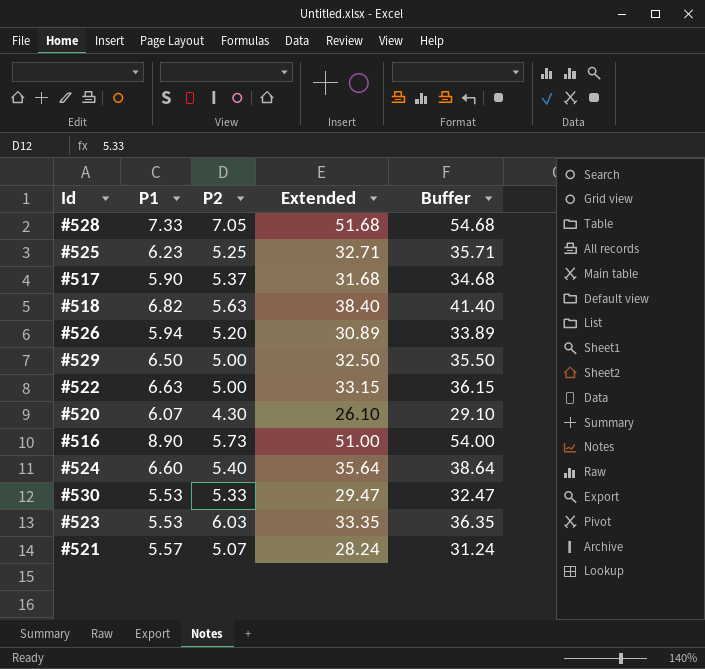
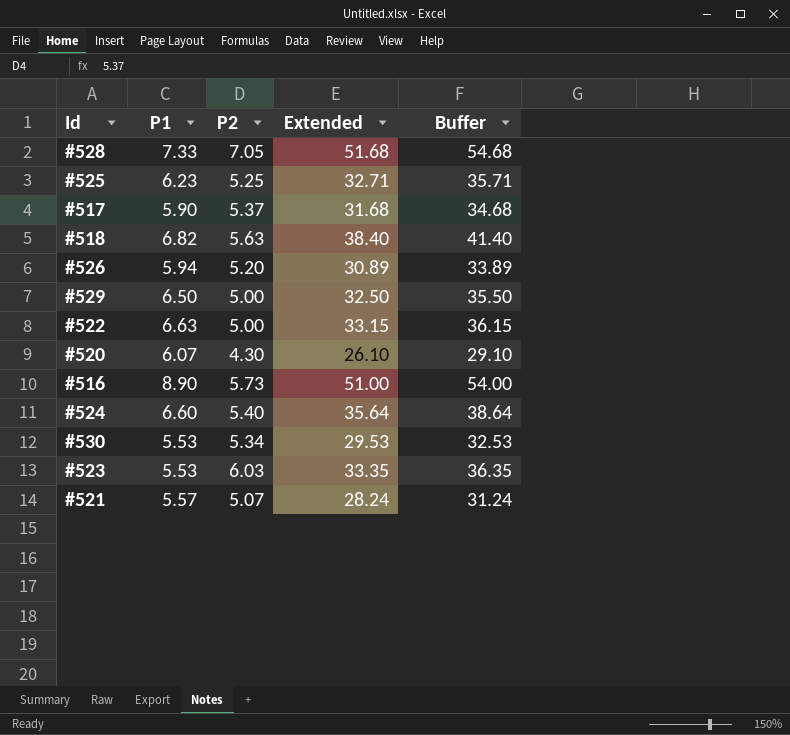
#530 | P2: 5.33 -> 5.34
#530 | Extended: 29.47 -> 29.53
#530 | Buffer: 32.47 -> 32.53

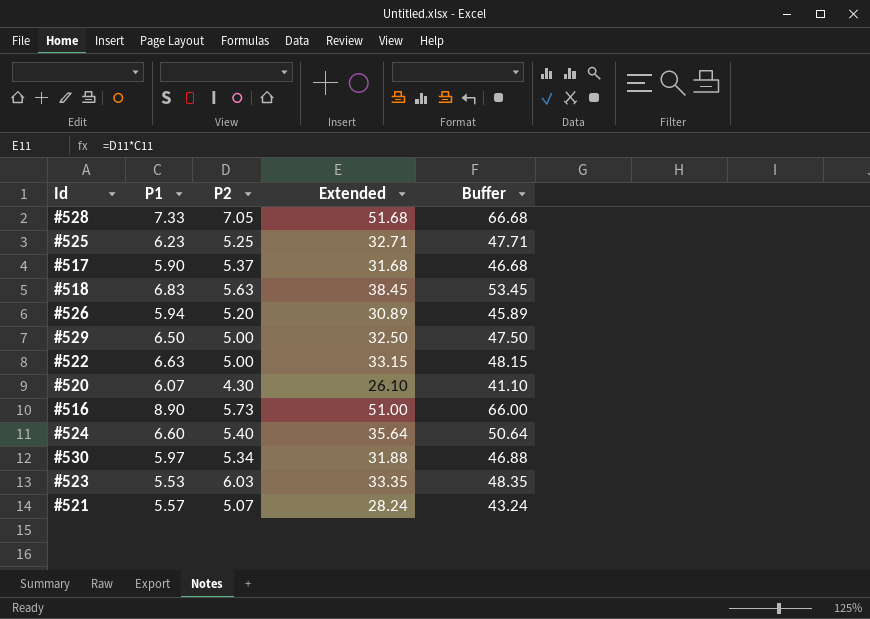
column Buffer | formula: [Extended] + 3 -> [Extended] + 15
#518 | P1: 6.82 -> 6.83
#518 | Extended: 38.40 -> 38.45
#530 | P1: 5.53 -> 5.97
#530 | Extended: 29.53 -> 31.88

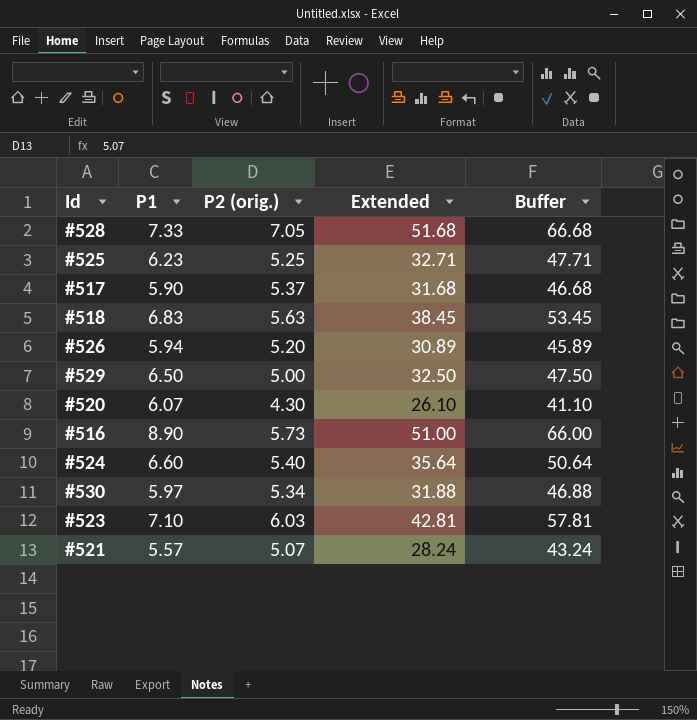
column name: P2 -> P2 (orig.)
row #522: 6.63 | 5.00 | 33.15 | 48.15 -> none
#523 | P1: 5.53 -> 7.10
#523 | Extended: 33.35 -> 42.81
#523 | Buffer: 48.35 -> 57.81

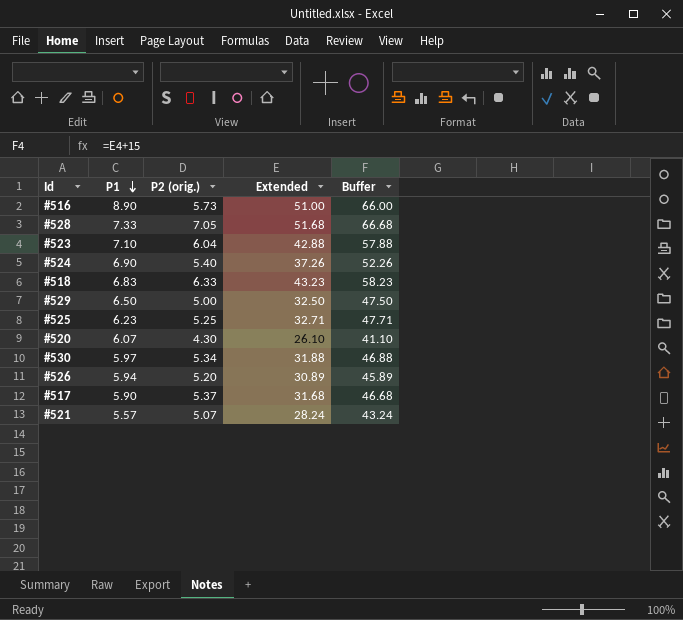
row order: none -> P1 descending
#523 | P2 (orig.): 6.03 -> 6.04
#523 | Extended: 42.81 -> 42.88
#523 | Buffer: 57.81 -> 57.88
#524 | P1: 6.60 -> 6.90
#524 | Extended: 35.64 -> 37.26
#524 | Buffer: 50.64 -> 52.26
#518 | P2 (orig.): 5.63 -> 6.33
#518 | Extended: 38.45 -> 43.23
#518 | Buffer: 53.45 -> 58.23

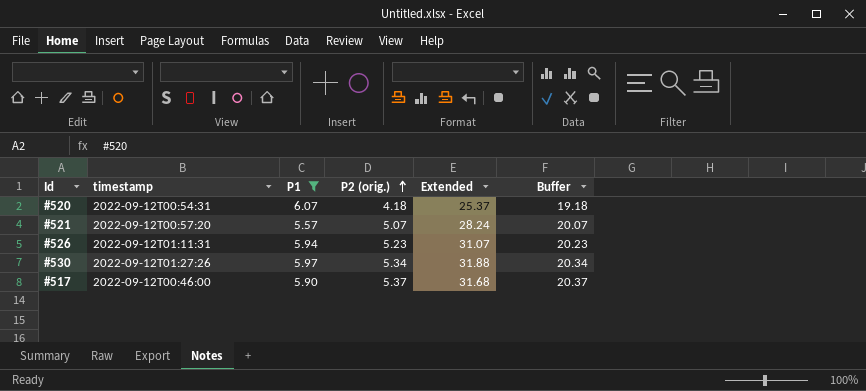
filter: none -> P1 <= 6.07
row order: P1 descending -> P2 (orig.) ascending
column timestamp | position: none -> 2
column Buffer | formula: [Extended] + 15 -> [P2 (orig.)] + 15
#520 | P2 (orig.): 4.30 -> 4.18
#520 | Extended: 26.10 -> 25.37
#526 | P2 (orig.): 5.20 -> 5.23
#526 | Extended: 30.89 -> 31.07

